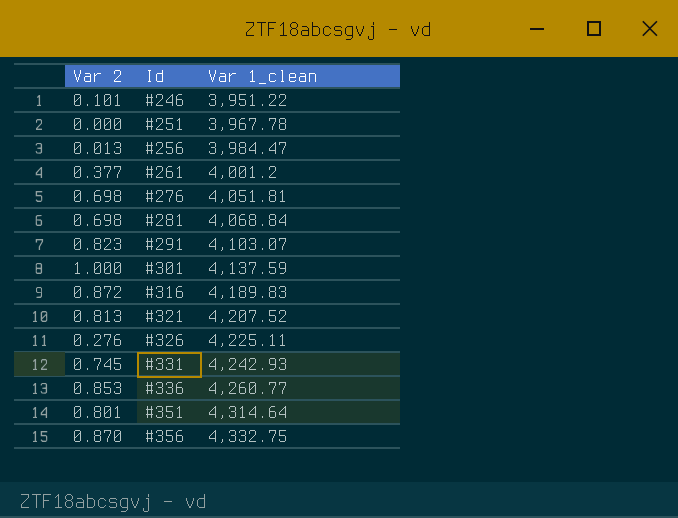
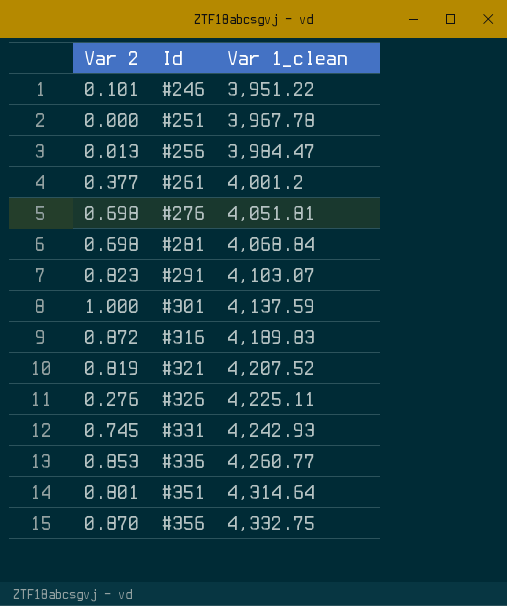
#321 | Var 2: 0.813 -> 0.819

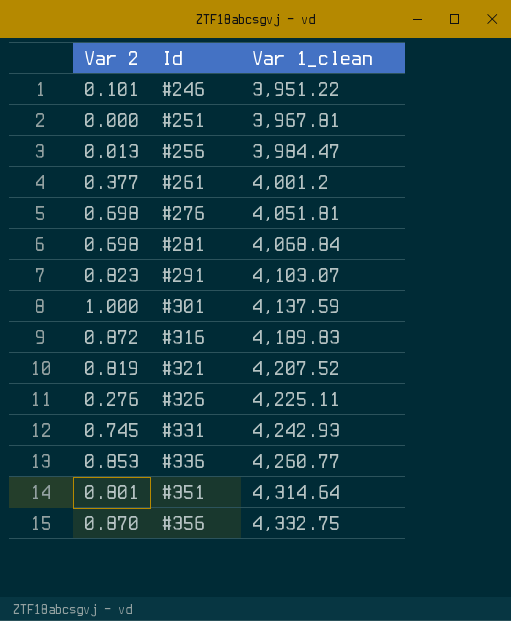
#251 | Var 1_clean: 3,967.78 -> 3,967.81

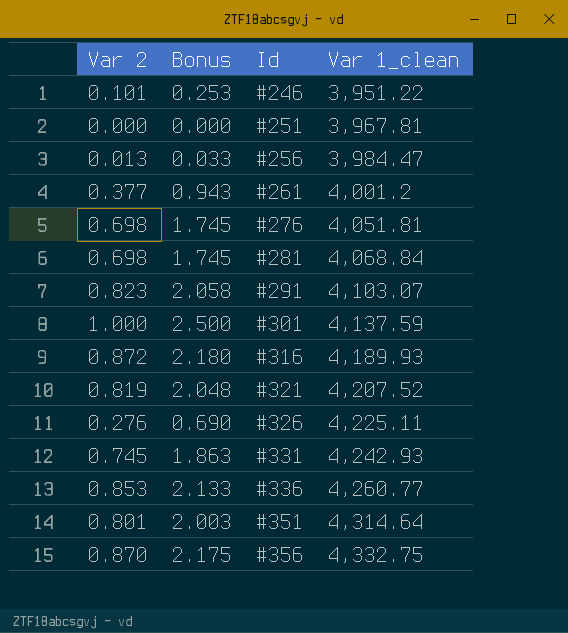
column Bonus | formula: none -> [Var 2] * 2.5
#316 | Var 1_clean: 4,189.83 -> 4,189.93

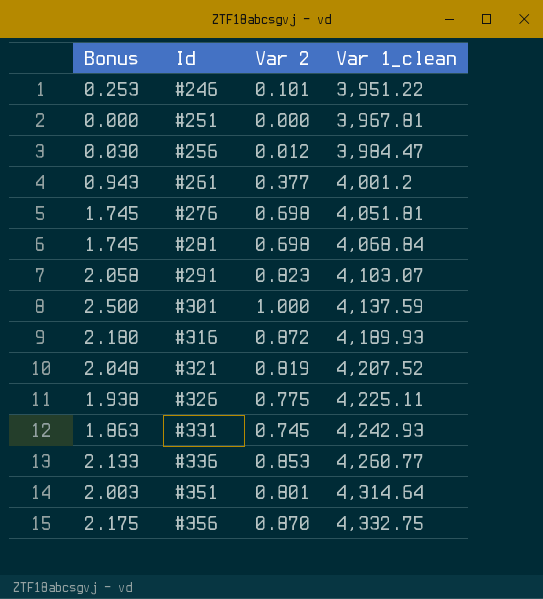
column Var 2 | position: 1 -> 3
#256 | Bonus: 0.033 -> 0.030
#256 | Var 2: 0.013 -> 0.012
#326 | Bonus: 0.690 -> 1.938
#326 | Var 2: 0.276 -> 0.775

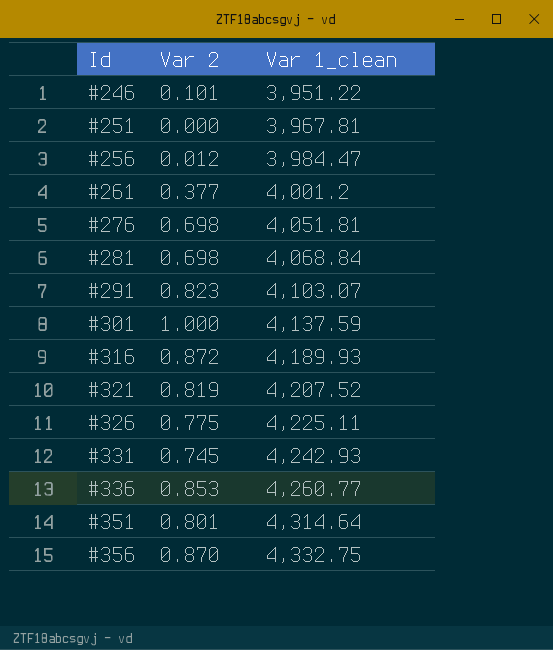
column Bonus | formula: [Var 2] * 2.5 -> none

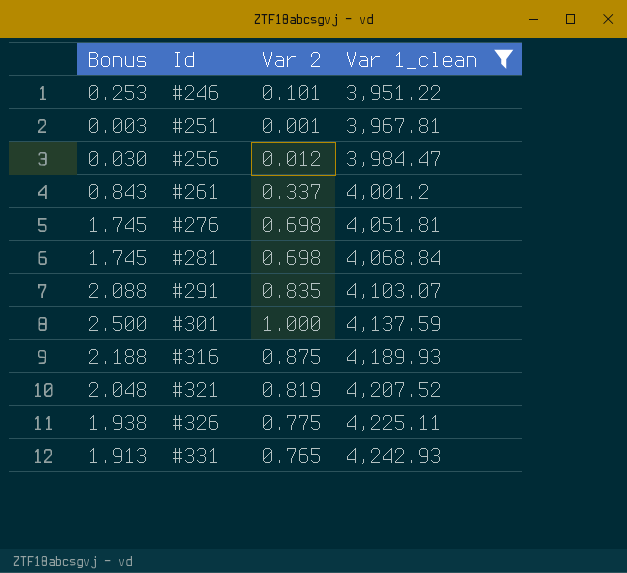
filter: none -> Var 1_clean <= 4,242.93
column Bonus | formula: none -> [Var 2] * 2.5
#251 | Var 2: 0.000 -> 0.001
#261 | Var 2: 0.377 -> 0.337
#291 | Var 2: 0.823 -> 0.835
#316 | Var 2: 0.872 -> 0.875
#331 | Var 2: 0.745 -> 0.765

